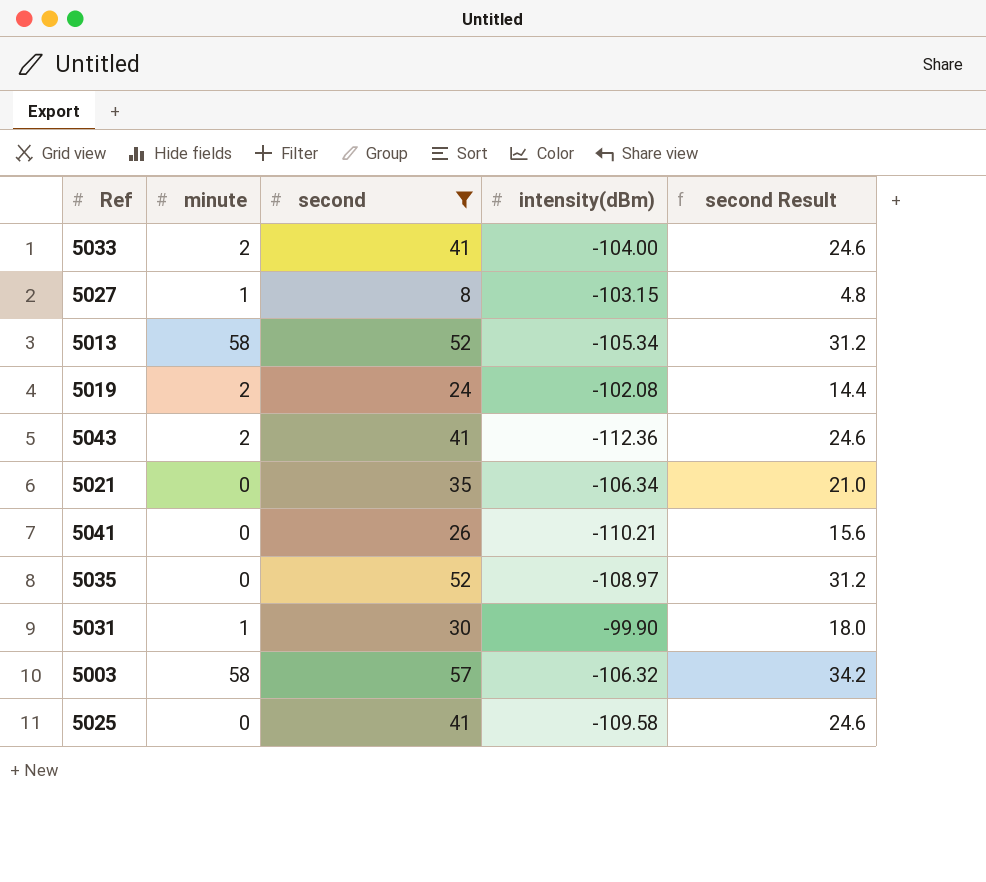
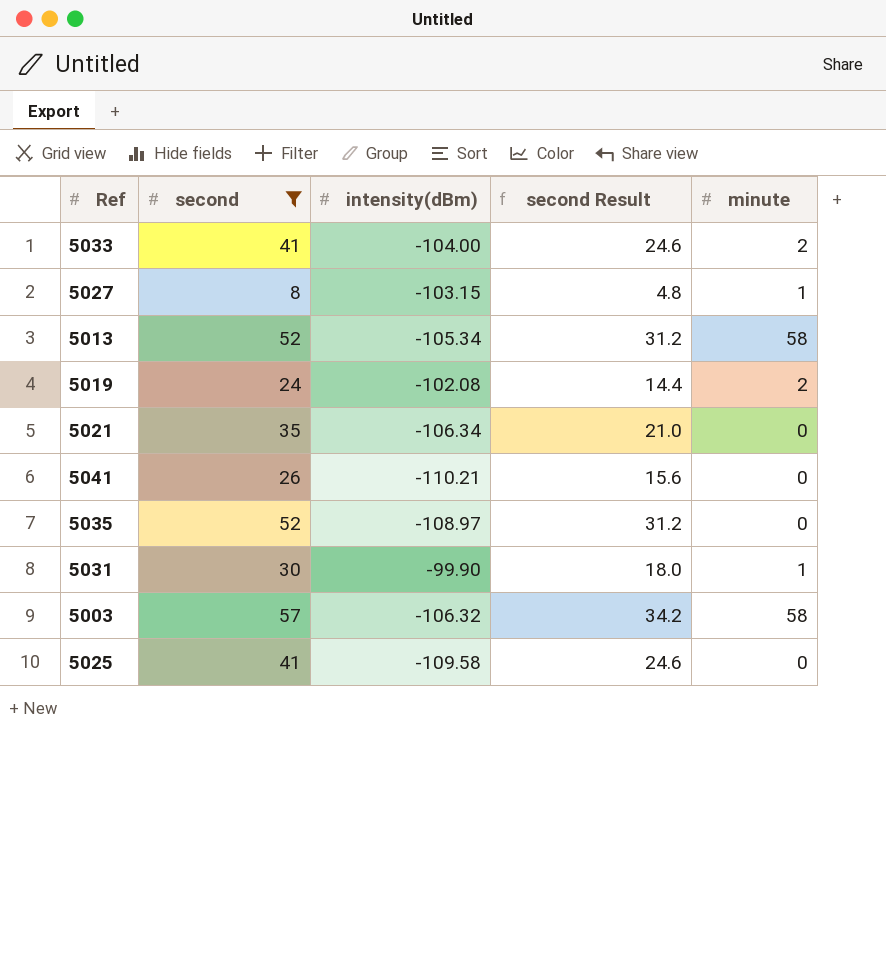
column minute | position: 2 -> 5
row 5043: 2 | 41 | -112.36 | 24.6 -> none

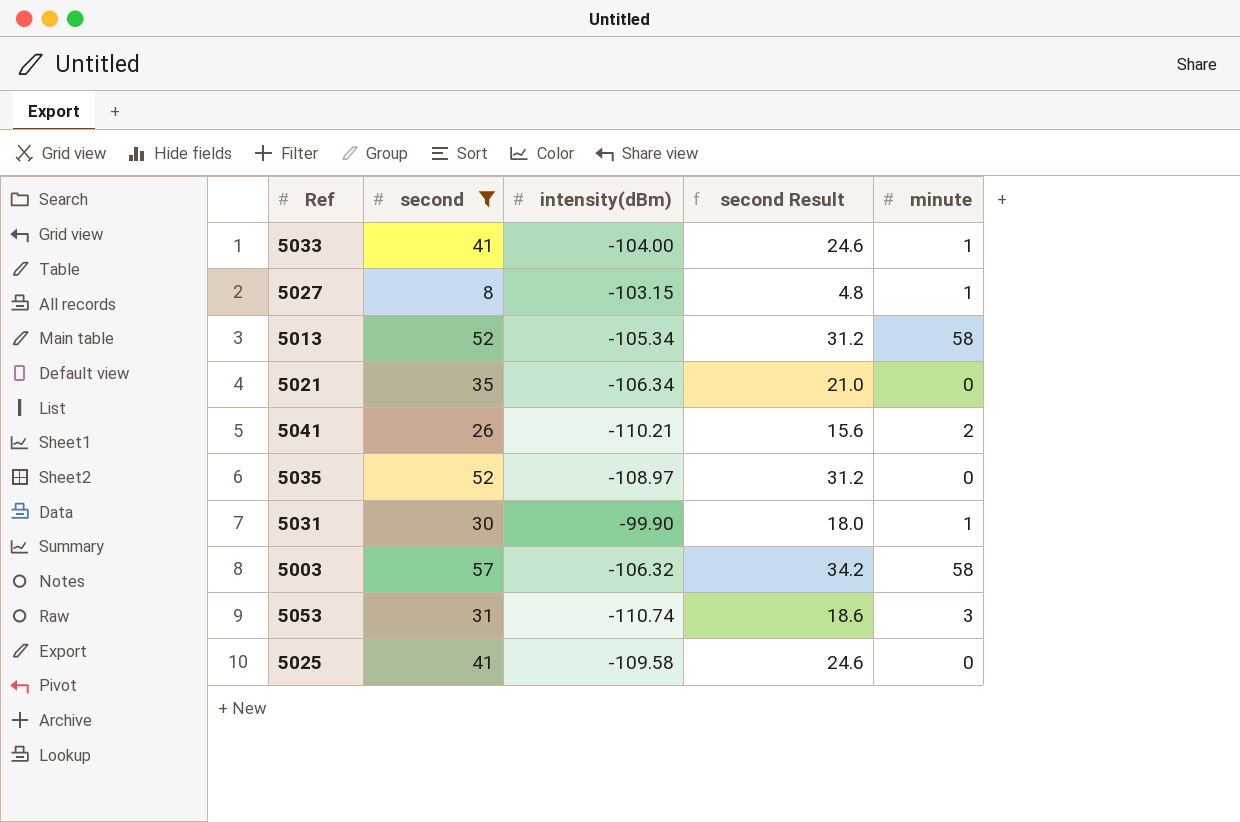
row 5019: 24 | -102.08 | 14.4 | 2 -> none
5033 | minute: 2 -> 1
5041 | minute: 0 -> 2
row 5053: none -> 31 | -110.74 | 18.6 | 3

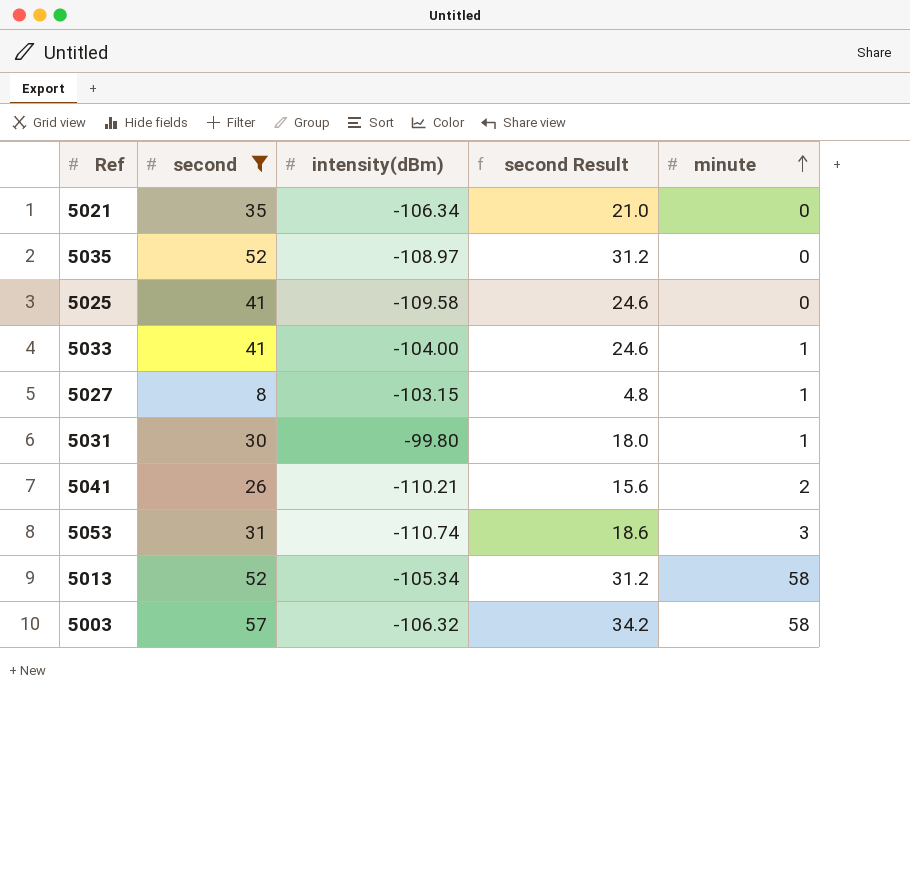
row order: none -> minute ascending
5031 | intensity(dBm): -99.90 -> -99.80

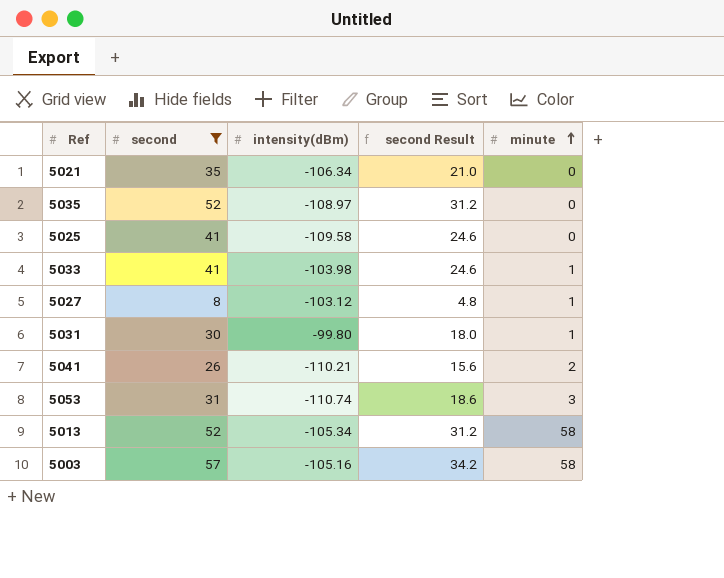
5033 | intensity(dBm): -104.00 -> -103.98
5027 | intensity(dBm): -103.15 -> -103.12
5003 | intensity(dBm): -106.32 -> -105.16

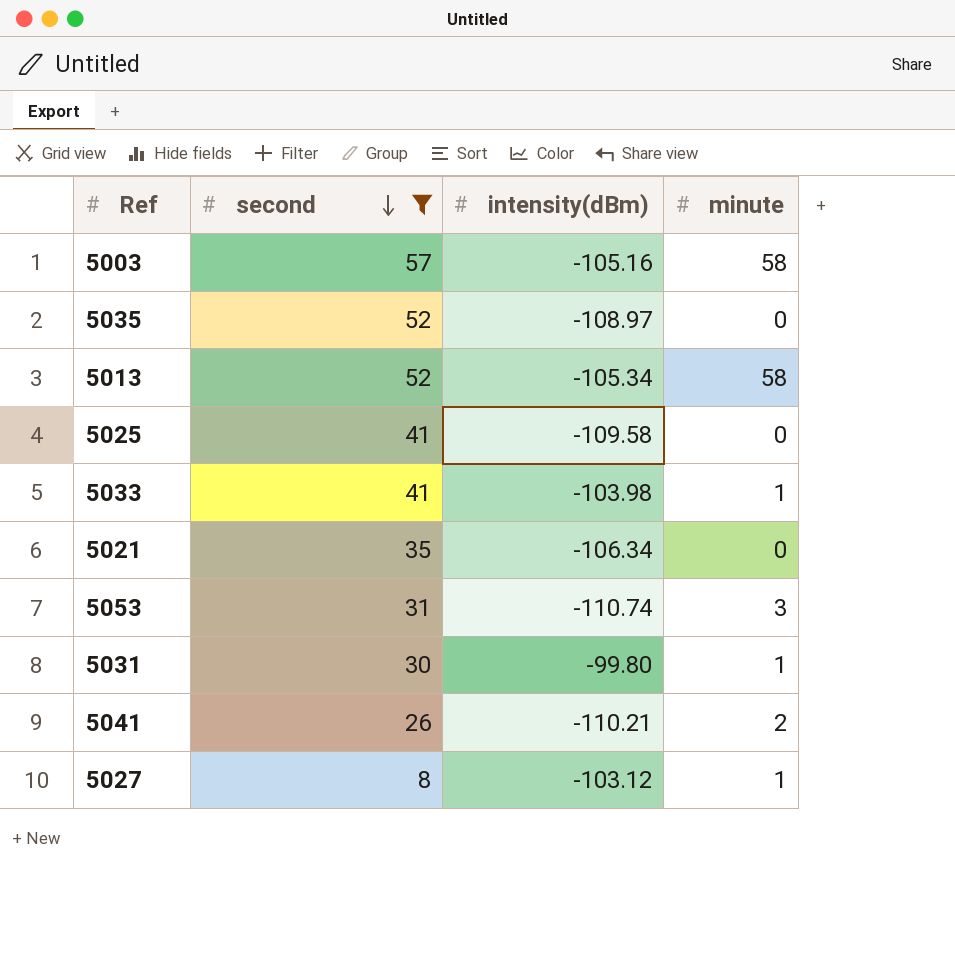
row order: minute ascending -> second descending
column second Result | formula: [second] * 0.6 -> none

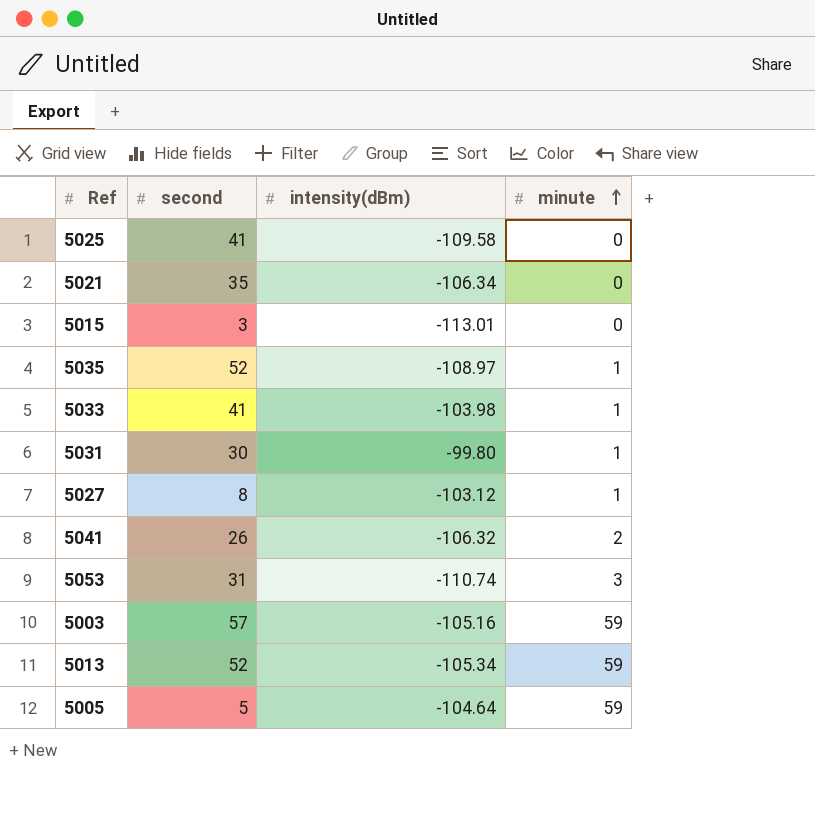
filter: second >= 8 -> none
row order: second descending -> minute ascending
5035 | minute: 0 -> 1
5041 | intensity(dBm): -110.21 -> -106.32
5003 | minute: 58 -> 59
5013 | minute: 58 -> 59

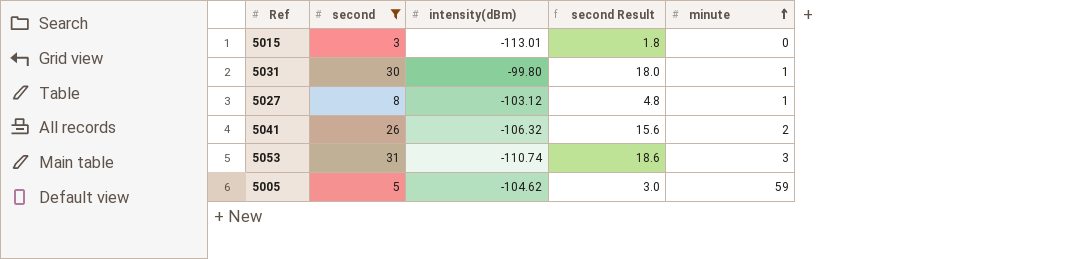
filter: none -> second <= 31
column second Result | formula: none -> [second] * 0.6
5005 | intensity(dBm): -104.64 -> -104.62

